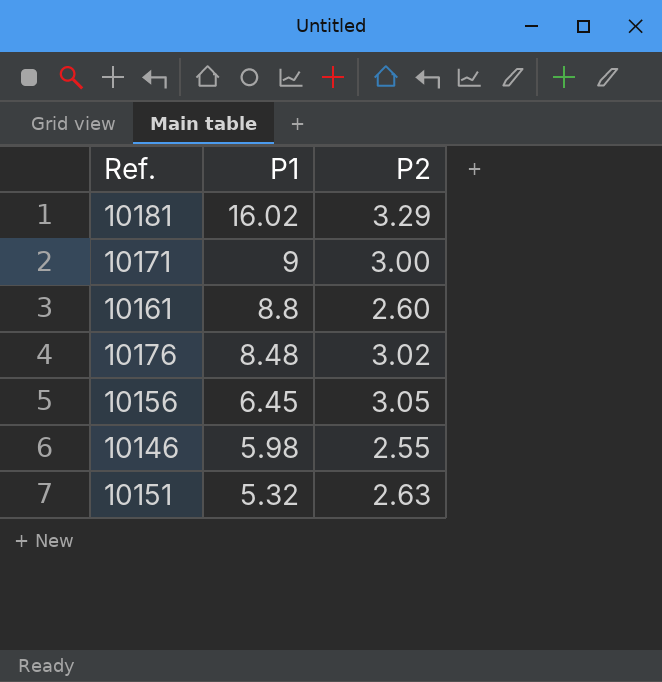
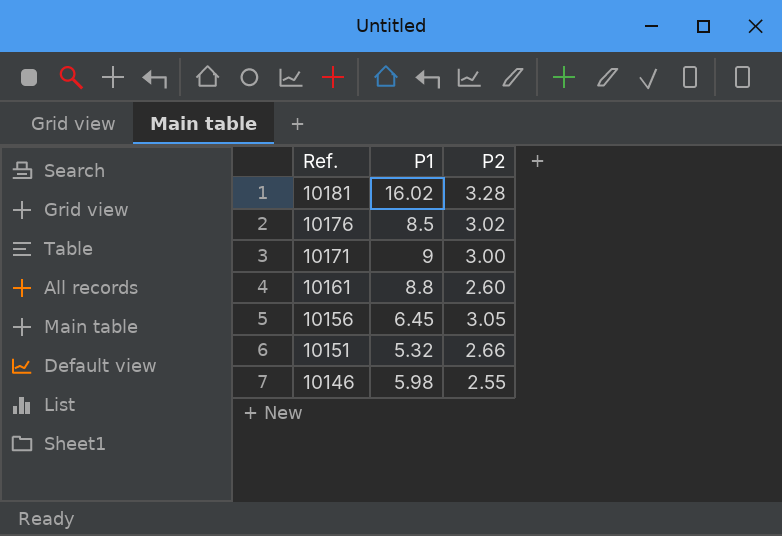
row order: P1 descending -> Ref. descending
10181 | P2: 3.29 -> 3.28
10176 | P1: 8.48 -> 8.5
10151 | P2: 2.63 -> 2.66

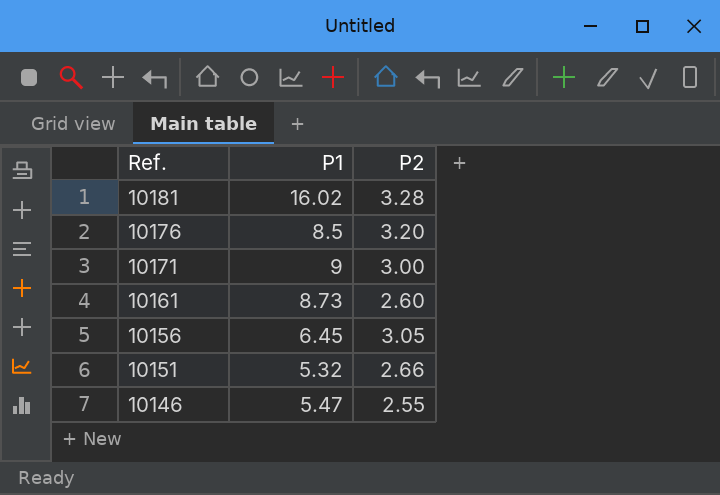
10176 | P2: 3.02 -> 3.20
10161 | P1: 8.8 -> 8.73
10146 | P1: 5.98 -> 5.47

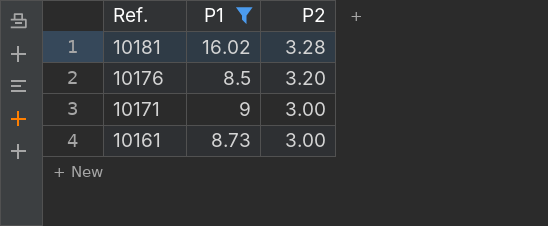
filter: none -> P1 >= 8.5
10161 | P2: 2.60 -> 3.00

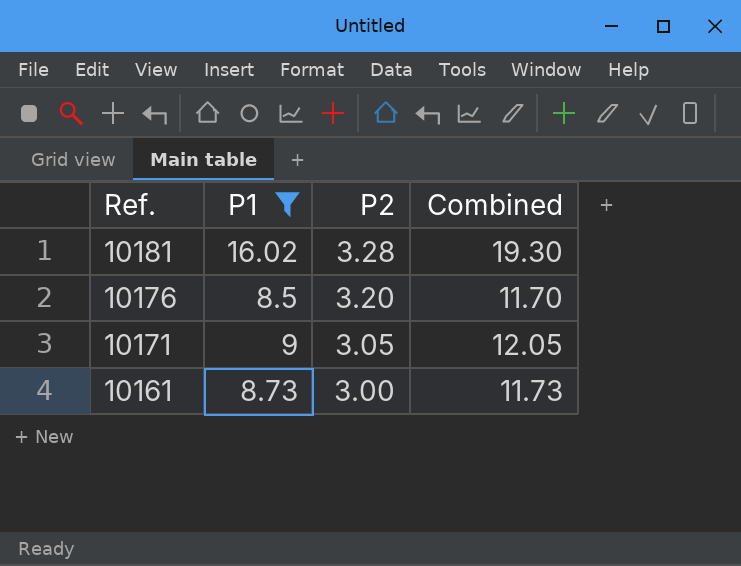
column Combined | formula: none -> [P1] + [P2]
10171 | P2: 3.00 -> 3.05

